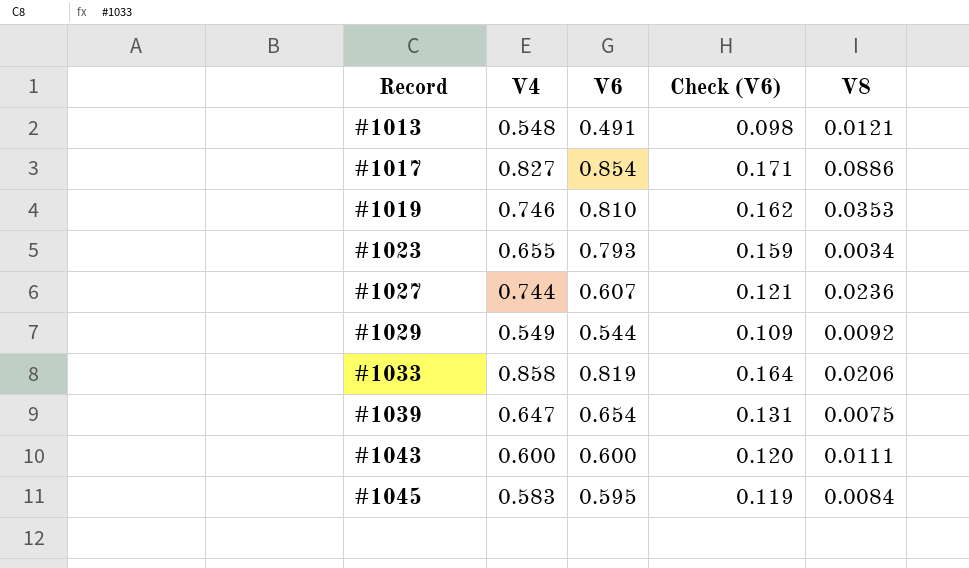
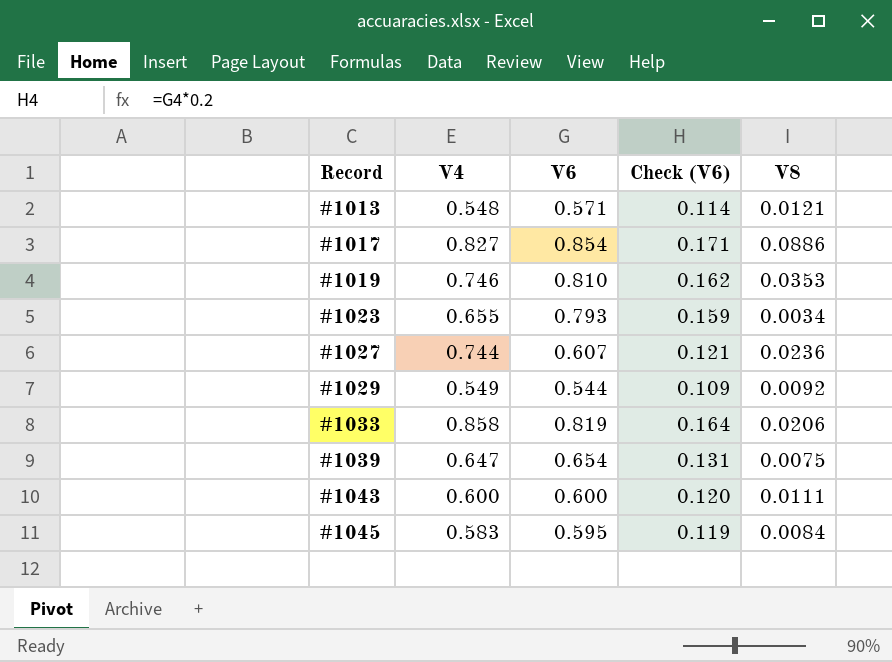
#1013 | V6: 0.491 -> 0.571
#1013 | Check (V6): 0.098 -> 0.114

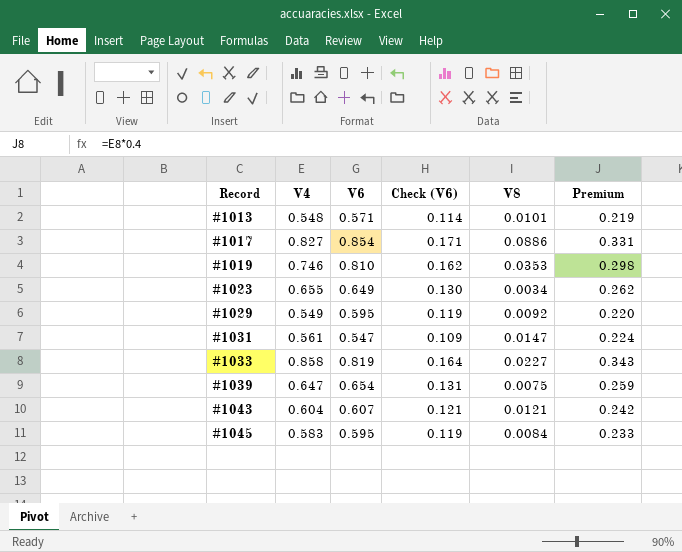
column Premium | formula: none -> [V4] * 0.4
row #1027: 0.744 | 0.607 | 0.121 | 0.0236 -> none
#1013 | V8: 0.0121 -> 0.0101
#1023 | V6: 0.793 -> 0.649
#1023 | Check (V6): 0.159 -> 0.130
#1029 | V6: 0.544 -> 0.595
#1029 | Check (V6): 0.109 -> 0.119
row #1031: none -> 0.561 | 0.547 | 0.109 | 0.0147 | 0.224
#1033 | V8: 0.0206 -> 0.0227
#1043 | V4: 0.600 -> 0.604
#1043 | V6: 0.600 -> 0.607
#1043 | Check (V6): 0.120 -> 0.121
#1043 | V8: 0.0111 -> 0.0121

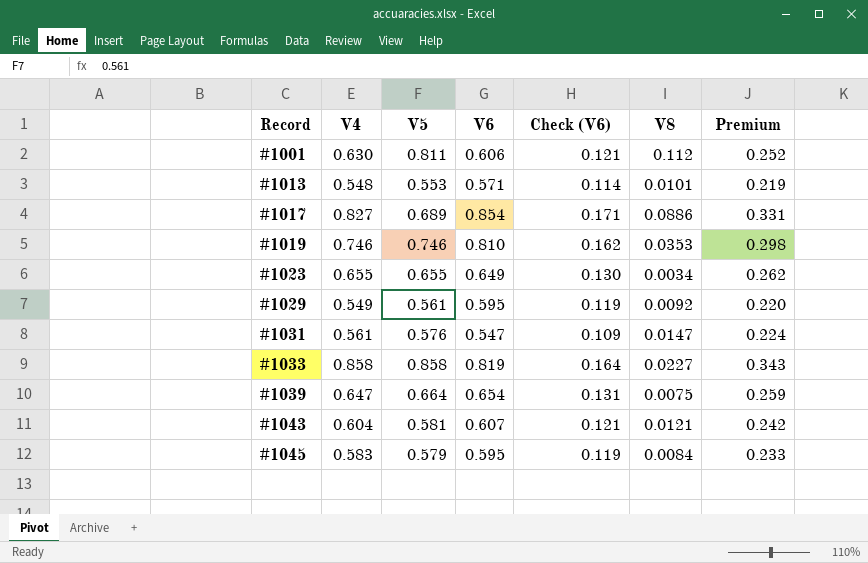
column V5 | position: none -> 3
row #1001: none -> 0.630 | 0.811 | 0.606 | 0.121 | 0.112 | 0.252

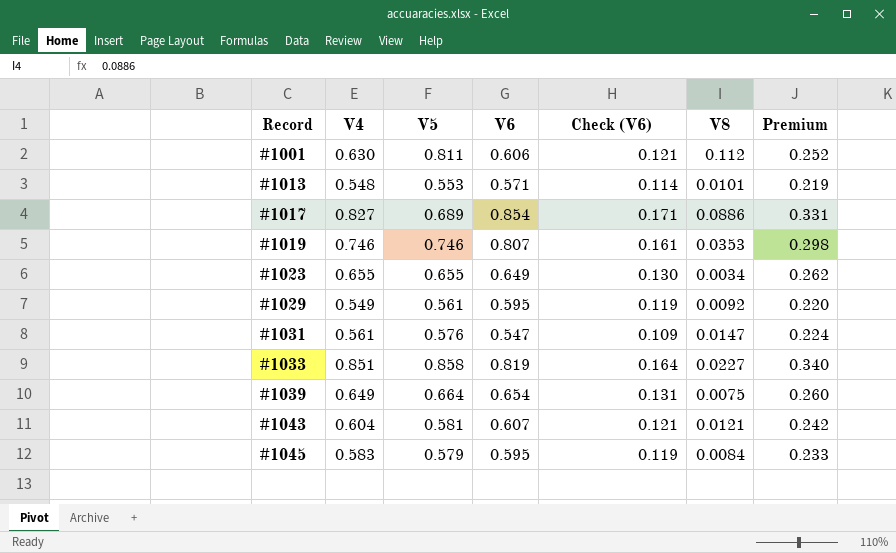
#1019 | V6: 0.810 -> 0.807
#1019 | Check (V6): 0.162 -> 0.161
#1033 | V4: 0.858 -> 0.851
#1033 | Premium: 0.343 -> 0.340
#1039 | V4: 0.647 -> 0.649
#1039 | Premium: 0.259 -> 0.260

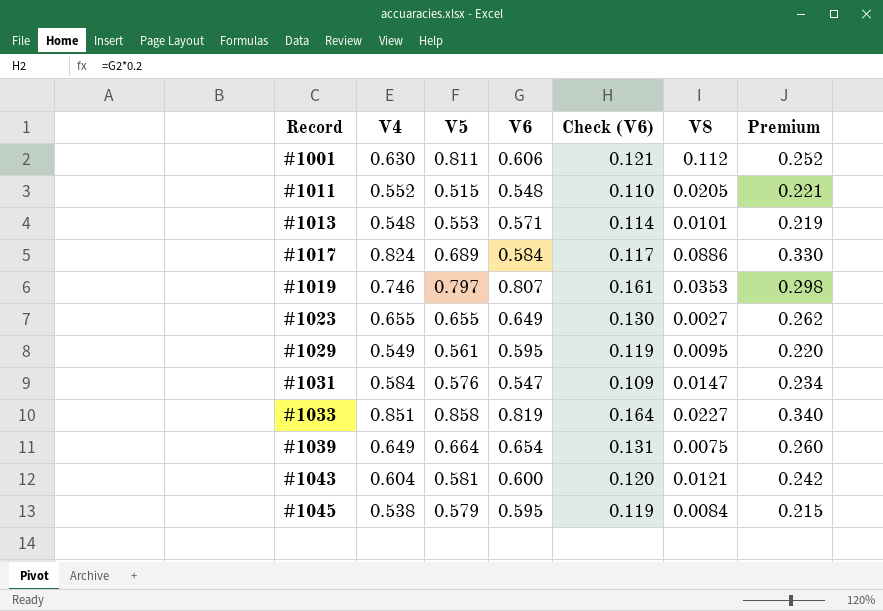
row #1011: none -> 0.552 | 0.515 | 0.548 | 0.110 | 0.0205 | 0.221
#1017 | V4: 0.827 -> 0.824
#1017 | V6: 0.854 -> 0.584
#1017 | Check (V6): 0.171 -> 0.117
#1017 | Premium: 0.331 -> 0.330
#1019 | V5: 0.746 -> 0.797
#1023 | V8: 0.0034 -> 0.0027
#1029 | V8: 0.0092 -> 0.0095
#1031 | V4: 0.561 -> 0.584
#1031 | Premium: 0.224 -> 0.234
#1043 | V6: 0.607 -> 0.600
#1043 | Check (V6): 0.121 -> 0.120
#1045 | V4: 0.583 -> 0.538
#1045 | Premium: 0.233 -> 0.215

